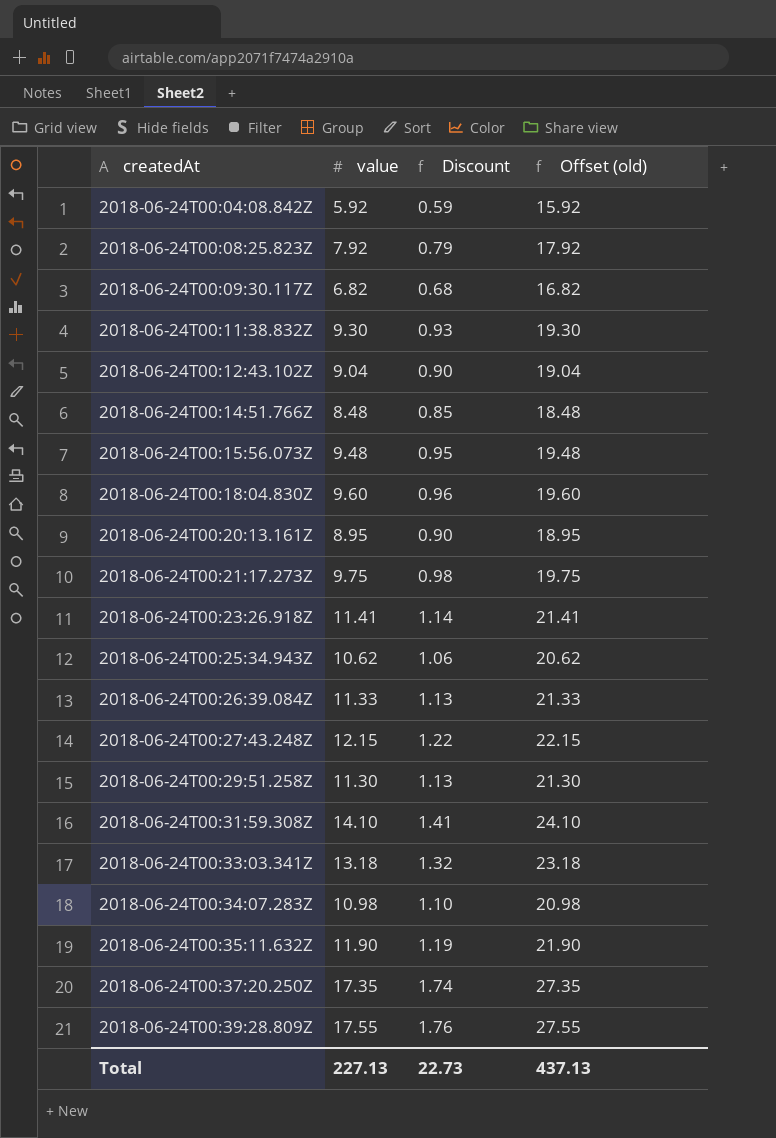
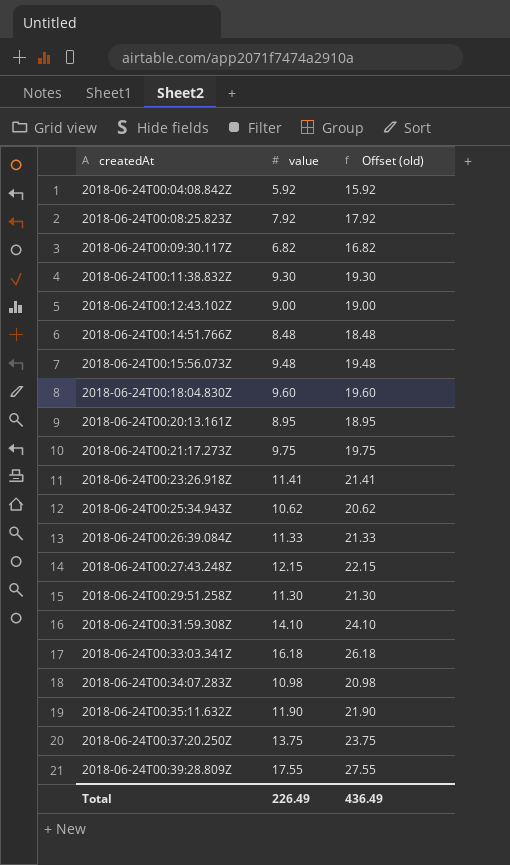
column Discount | formula: [value] * 0.1 -> none
2018-06-24T00:12:43.102Z | value: 9.04 -> 9.00
2018-06-24T00:12:43.102Z | Offset (old): 19.04 -> 19.00
2018-06-24T00:33:03.341Z | value: 13.18 -> 16.18
2018-06-24T00:33:03.341Z | Offset (old): 23.18 -> 26.18
2018-06-24T00:37:20.250Z | value: 17.35 -> 13.75
2018-06-24T00:37:20.250Z | Offset (old): 27.35 -> 23.75
Total | value: 227.13 -> 226.49
Total | Offset (old): 437.13 -> 436.49

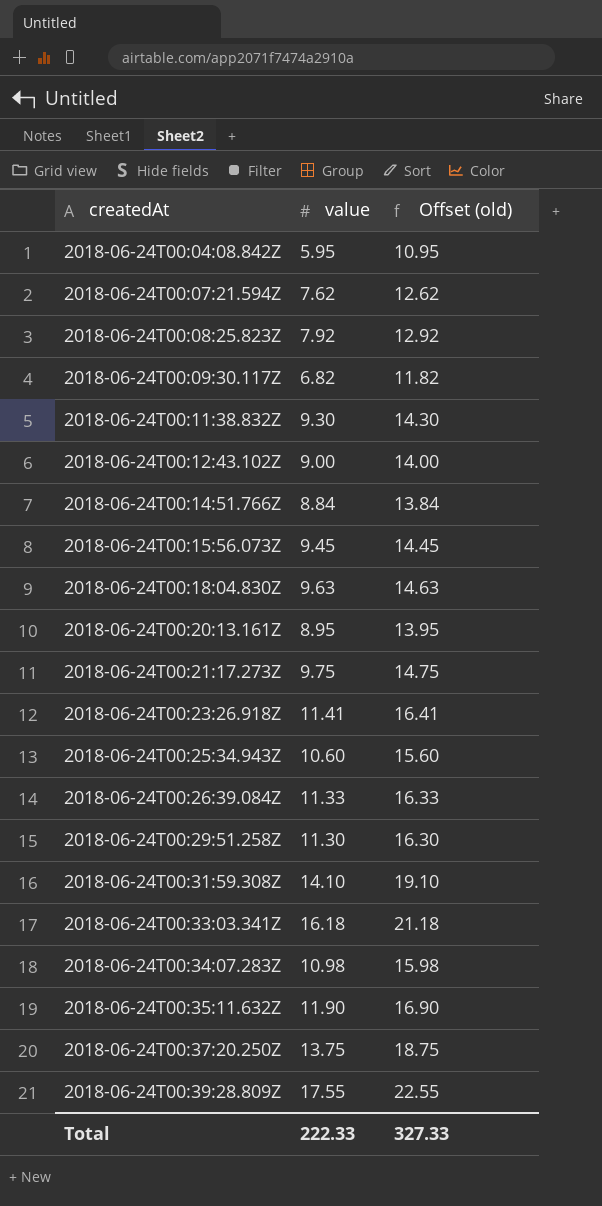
column Offset (old) | formula: [value] + 10 -> [value] + 5
row 2018-06-24T00:27:43.248Z: 12.15 | 22.15 -> none
2018-06-24T00:04:08.842Z | value: 5.92 -> 5.95
row 2018-06-24T00:07:21.594Z: none -> 7.62 | 12.62
2018-06-24T00:14:51.766Z | value: 8.48 -> 8.84
2018-06-24T00:15:56.073Z | value: 9.48 -> 9.45
2018-06-24T00:18:04.830Z | value: 9.60 -> 9.63
2018-06-24T00:25:34.943Z | value: 10.62 -> 10.60
Total | value: 226.49 -> 222.33
Total | Offset (old): 436.49 -> 327.33

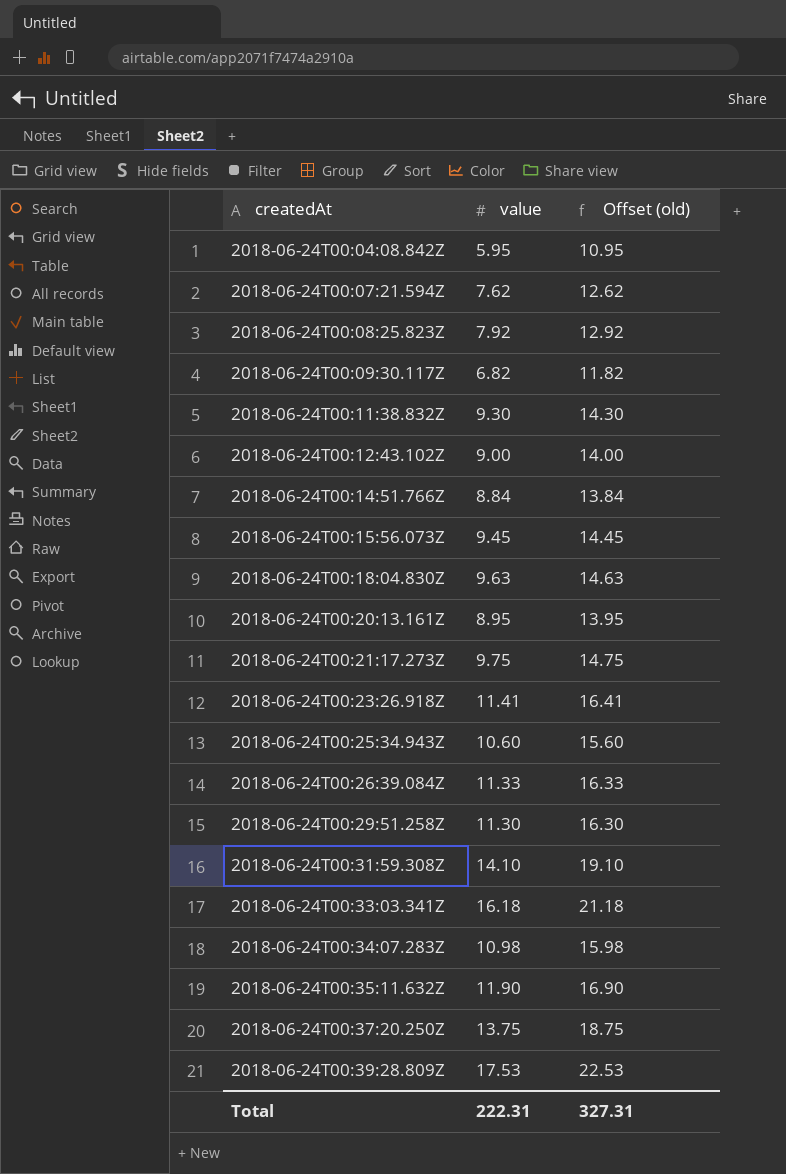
2018-06-24T00:39:28.809Z | value: 17.55 -> 17.53
2018-06-24T00:39:28.809Z | Offset (old): 22.55 -> 22.53
Total | value: 222.33 -> 222.31
Total | Offset (old): 327.33 -> 327.31

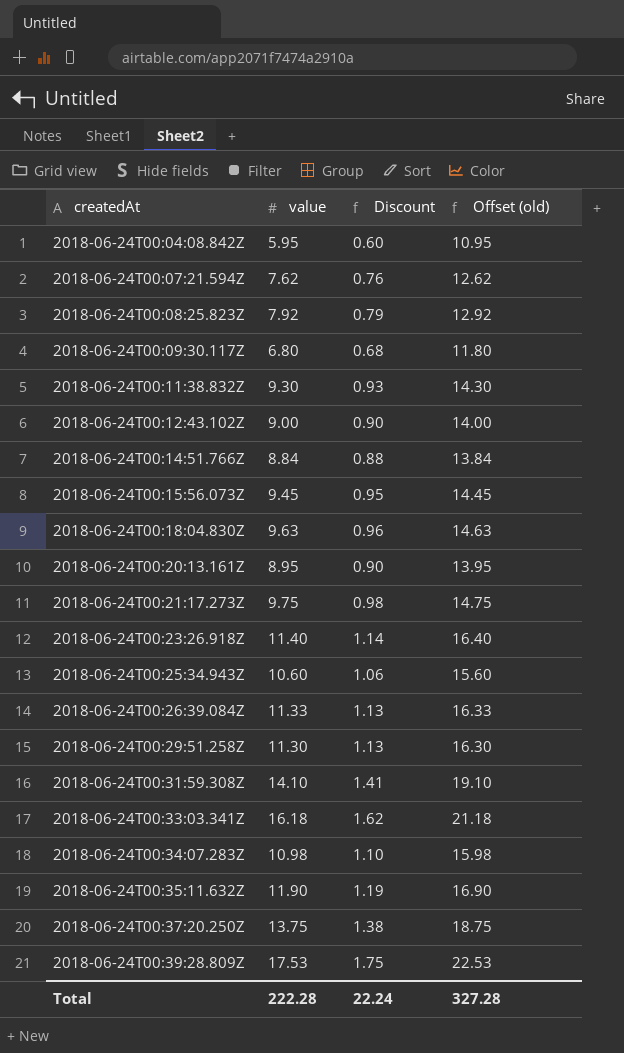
column Discount | formula: none -> [value] * 0.1
2018-06-24T00:09:30.117Z | value: 6.82 -> 6.80
2018-06-24T00:09:30.117Z | Offset (old): 11.82 -> 11.80
2018-06-24T00:23:26.918Z | value: 11.41 -> 11.40
2018-06-24T00:23:26.918Z | Offset (old): 16.41 -> 16.40
Total | value: 222.31 -> 222.28
Total | Offset (old): 327.31 -> 327.28

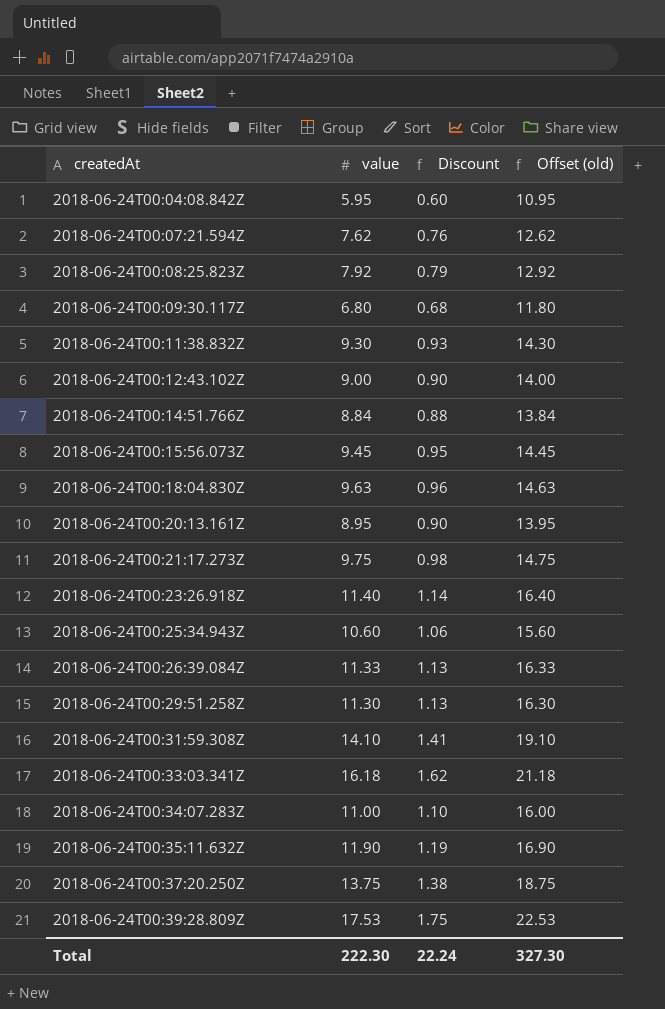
2018-06-24T00:34:07.283Z | value: 10.98 -> 11.00
2018-06-24T00:34:07.283Z | Offset (old): 15.98 -> 16.00
Total | value: 222.28 -> 222.30
Total | Offset (old): 327.28 -> 327.30

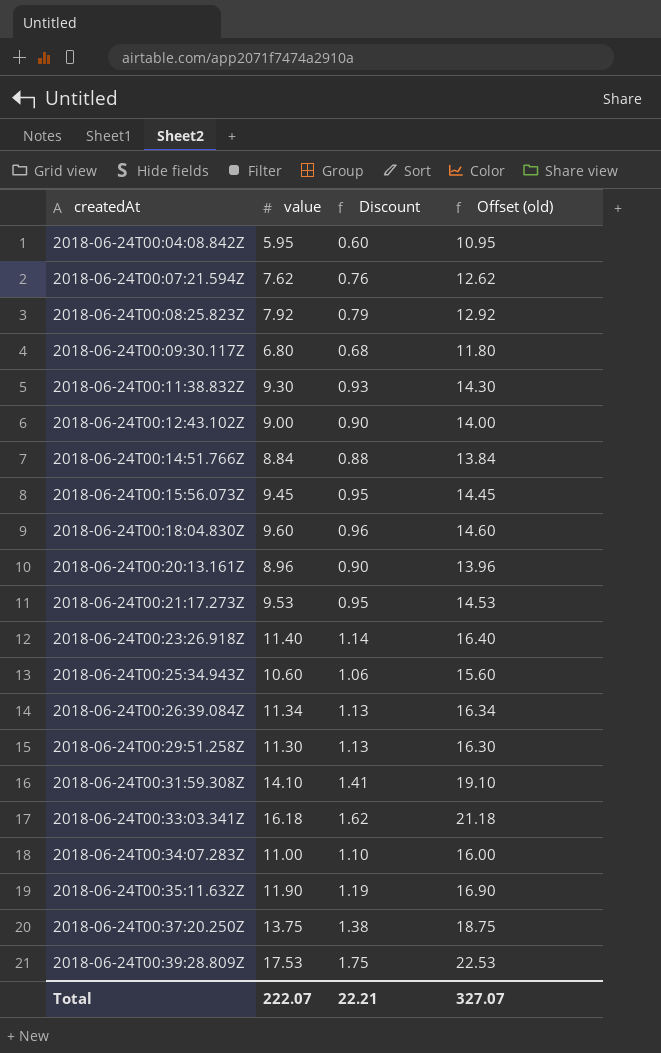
2018-06-24T00:18:04.830Z | value: 9.63 -> 9.60
2018-06-24T00:18:04.830Z | Offset (old): 14.63 -> 14.60
2018-06-24T00:20:13.161Z | value: 8.95 -> 8.96
2018-06-24T00:20:13.161Z | Offset (old): 13.95 -> 13.96
2018-06-24T00:21:17.273Z | value: 9.75 -> 9.53
2018-06-24T00:21:17.273Z | Discount: 0.98 -> 0.95
2018-06-24T00:21:17.273Z | Offset (old): 14.75 -> 14.53
2018-06-24T00:26:39.084Z | value: 11.33 -> 11.34
2018-06-24T00:26:39.084Z | Offset (old): 16.33 -> 16.34
Total | value: 222.30 -> 222.07
Total | Discount: 22.24 -> 22.21
Total | Offset (old): 327.30 -> 327.07

